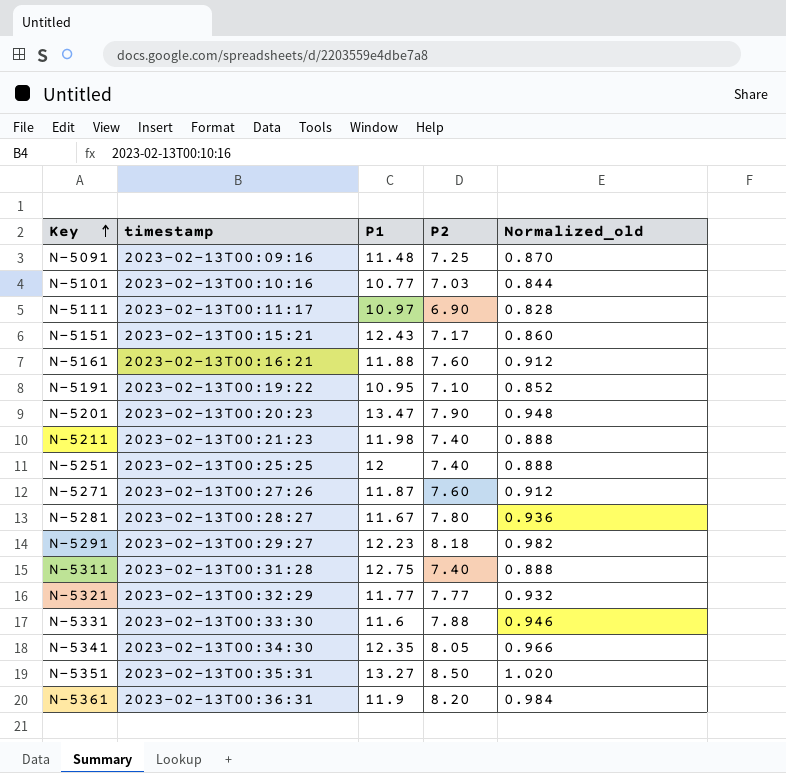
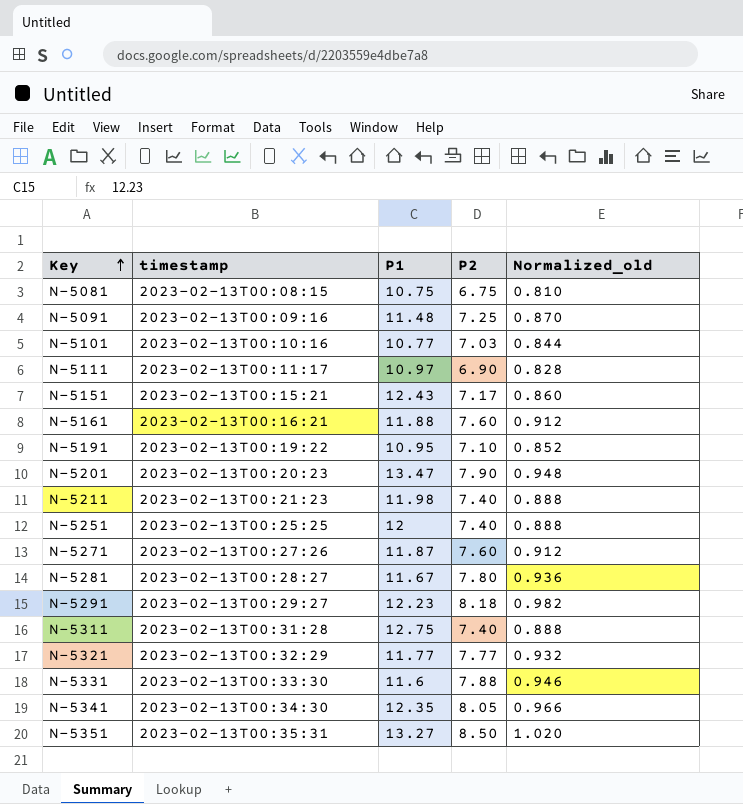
row N-5361: 2023-02-13T00:36:31 | 11.9 | 8.20 | 0.984 -> none
row N-5081: none -> 2023-02-13T00:08:15 | 10.75 | 6.75 | 0.810

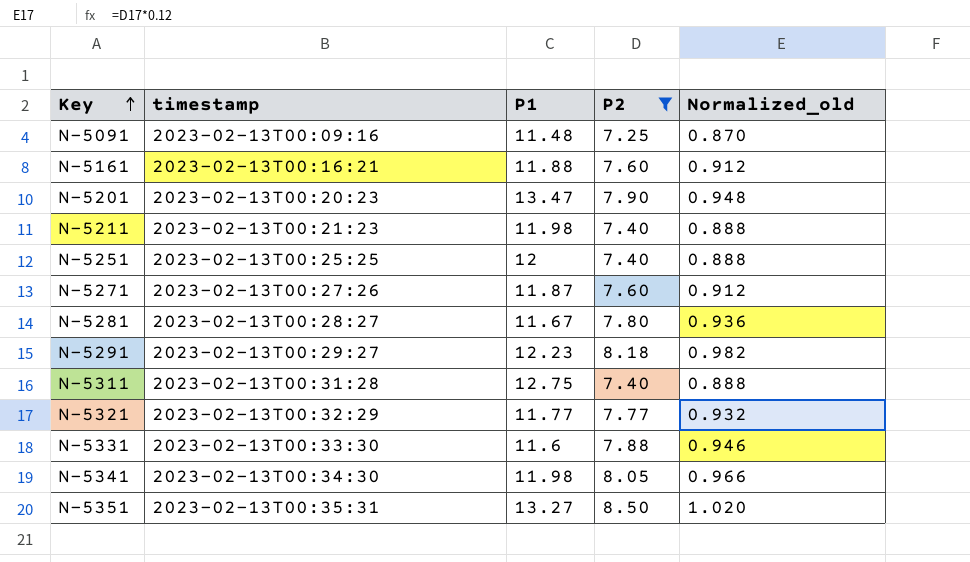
filter: none -> P2 >= 7.25
N-5341 | P1: 12.35 -> 11.98

